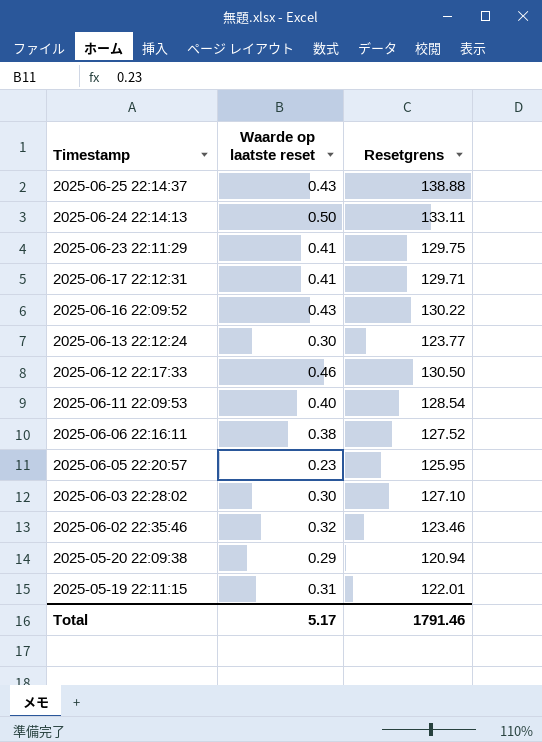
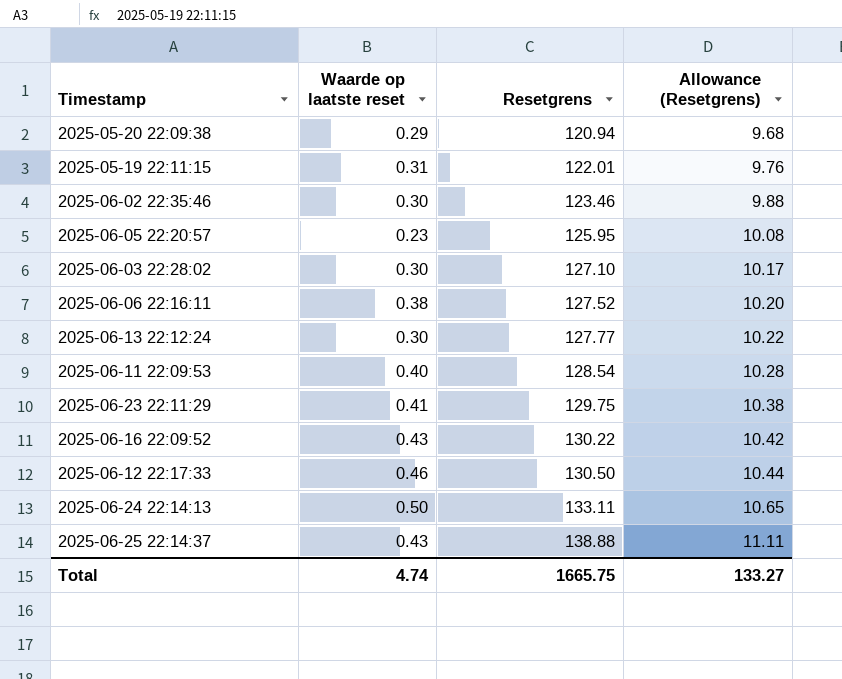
row order: Timestamp descending -> Resetgrens ascending
column Allowance (Resetgrens) | formula: none -> [Resetgrens] * 0.08
row 2025-06-17 22:12:31: 0.41 | 129.71 -> none
2025-06-02 22:35:46 | Waarde op laatste reset: 0.32 -> 0.30
2025-06-13 22:12:24 | Resetgrens: 123.77 -> 127.77
Total | Waarde op laatste reset: 5.17 -> 4.74
Total | Resetgrens: 1791.46 -> 1665.75

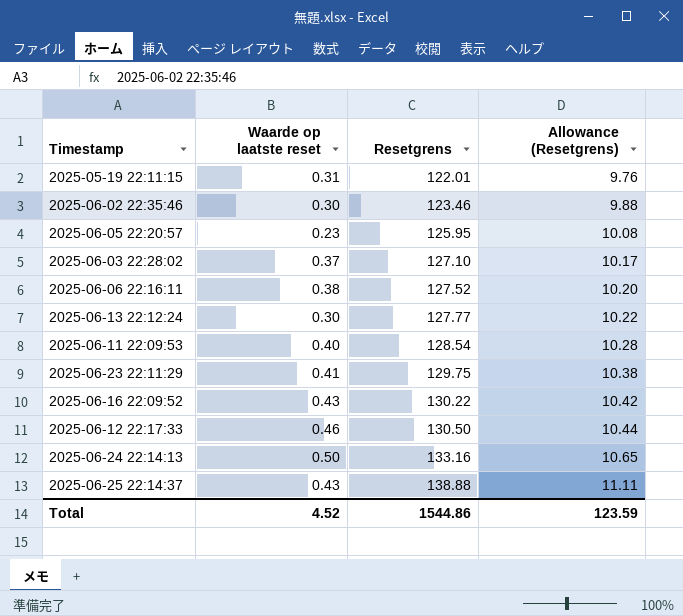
row 2025-05-20 22:09:38: 0.29 | 120.94 | 9.68 -> none
2025-06-03 22:28:02 | Waarde op laatste reset: 0.30 -> 0.37
2025-06-24 22:14:13 | Resetgrens: 133.11 -> 133.16
Total | Waarde op laatste reset: 4.74 -> 4.52
Total | Resetgrens: 1665.75 -> 1544.86
Total | Allowance (Resetgrens): 133.27 -> 123.59

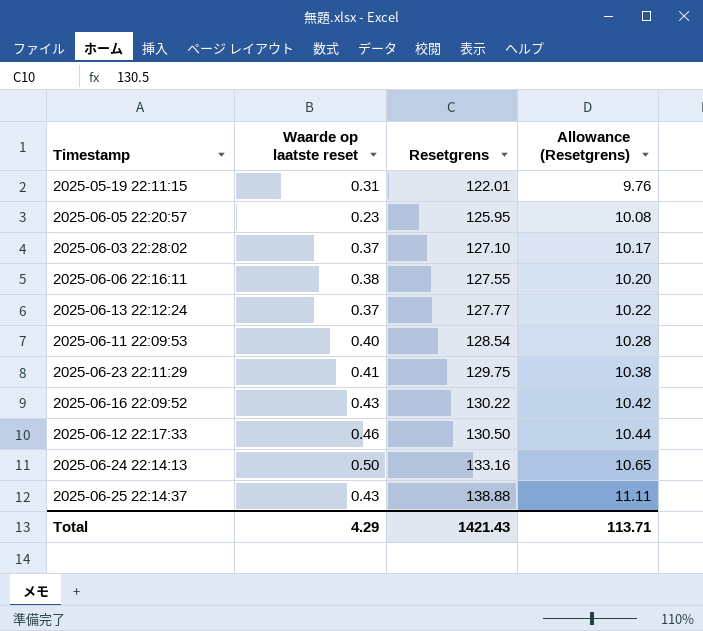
row 2025-06-02 22:35:46: 0.30 | 123.46 | 9.88 -> none
2025-06-06 22:16:11 | Resetgrens: 127.52 -> 127.55
2025-06-13 22:12:24 | Waarde op laatste reset: 0.30 -> 0.37
Total | Waarde op laatste reset: 4.52 -> 4.29
Total | Resetgrens: 1544.86 -> 1421.43
Total | Allowance (Resetgrens): 123.59 -> 113.71

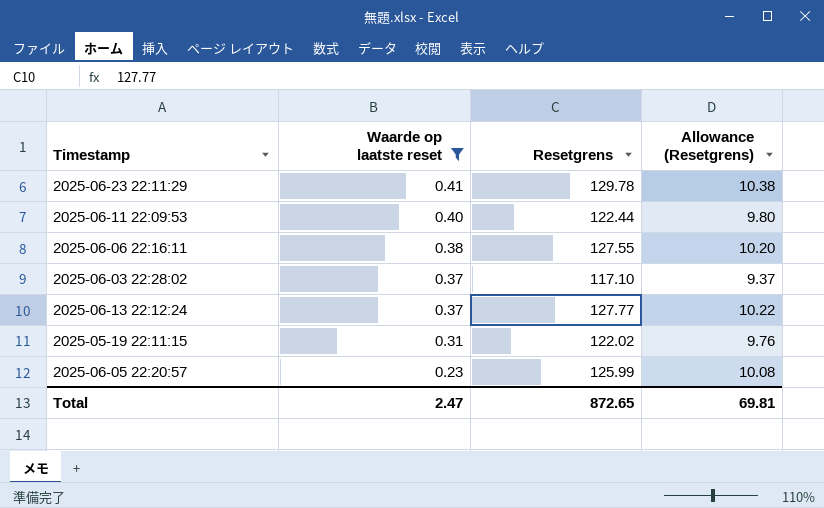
filter: none -> Waarde op laatste reset <= 0.41
row order: Resetgrens ascending -> Waarde op laatste reset descending
2025-06-23 22:11:29 | Resetgrens: 129.75 -> 129.78
2025-06-11 22:09:53 | Resetgrens: 128.54 -> 122.44
2025-06-11 22:09:53 | Allowance (Resetgrens): 10.28 -> 9.80
2025-06-03 22:28:02 | Resetgrens: 127.10 -> 117.10
2025-06-03 22:28:02 | Allowance (Resetgrens): 10.17 -> 9.37
2025-05-19 22:11:15 | Resetgrens: 122.01 -> 122.02
2025-06-05 22:20:57 | Resetgrens: 125.95 -> 125.99
Total | Waarde op laatste reset: 4.29 -> 2.47
Total | Resetgrens: 1421.43 -> 872.65
Total | Allowance (Resetgrens): 113.71 -> 69.81

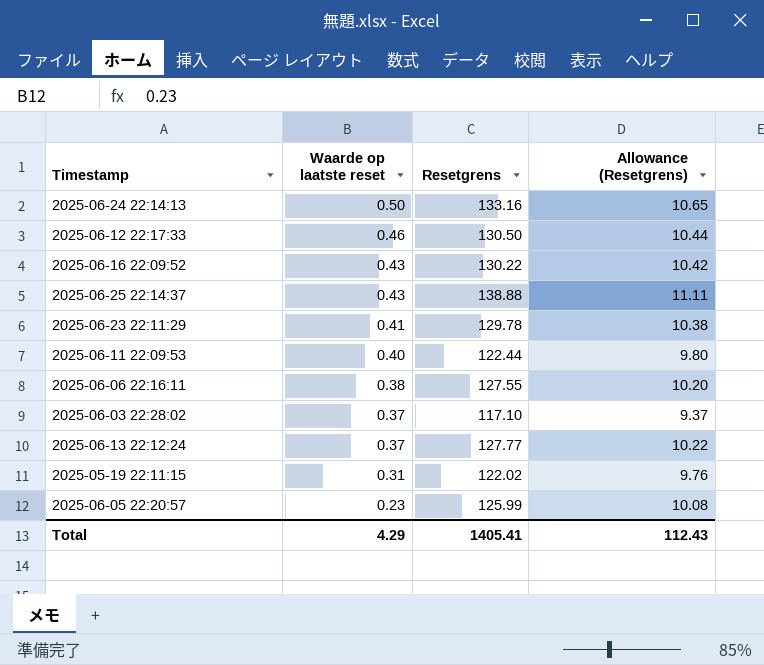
filter: Waarde op laatste reset <= 0.41 -> none
Total | Waarde op laatste reset: 2.47 -> 4.29
Total | Resetgrens: 872.65 -> 1405.41
Total | Allowance (Resetgrens): 69.81 -> 112.43

